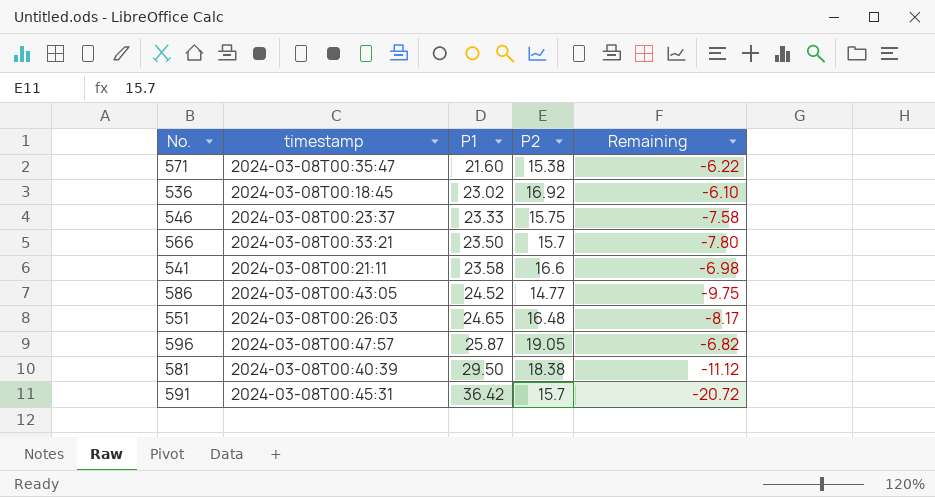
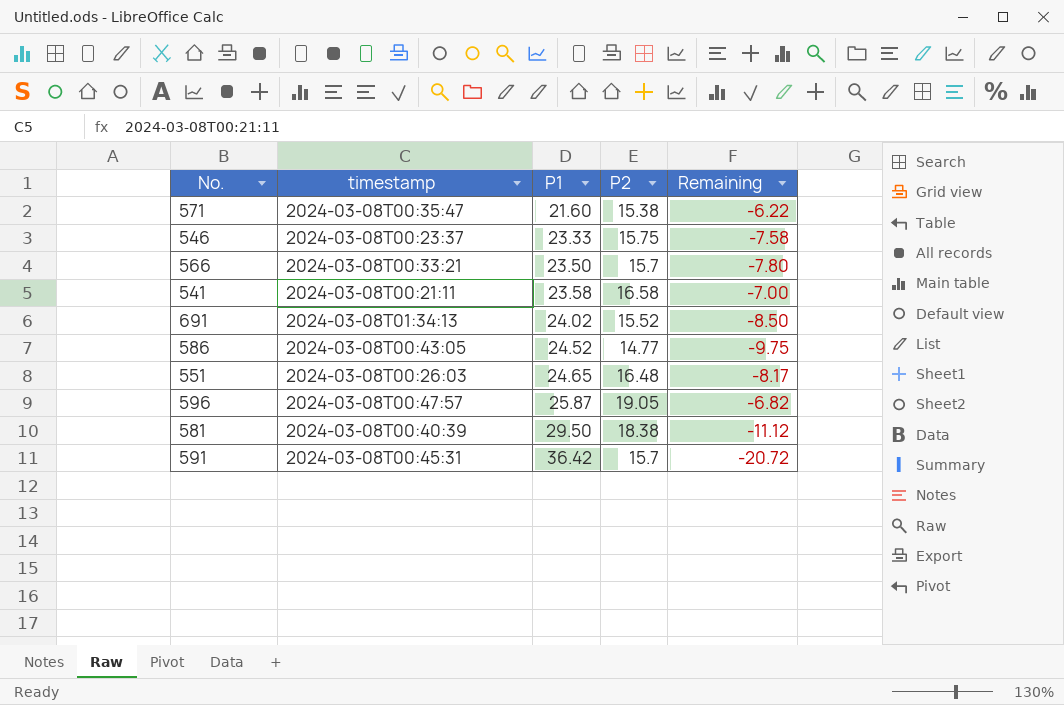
row 536: 2024-03-08T00:18:45 | 23.02 | 16.92 | -6.10 -> none
541 | P2: 16.6 -> 16.58
541 | Remaining: -6.98 -> -7.00
row 691: none -> 2024-03-08T01:34:13 | 24.02 | 15.52 | -8.50

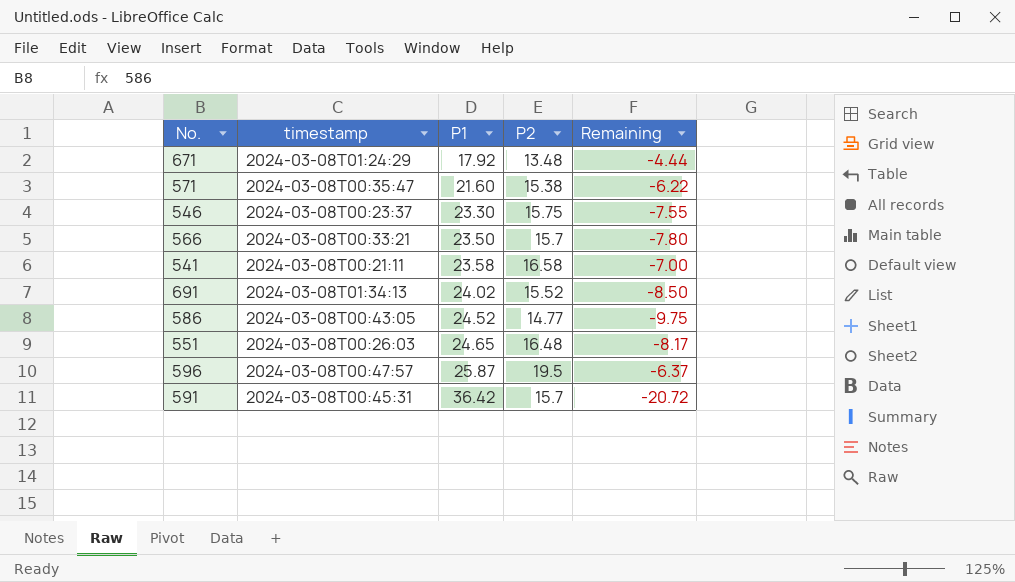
row 581: 2024-03-08T00:40:39 | 29.50 | 18.38 | -11.12 -> none
row 671: none -> 2024-03-08T01:24:29 | 17.92 | 13.48 | -4.44
546 | P1: 23.33 -> 23.30
546 | Remaining: -7.58 -> -7.55
596 | P2: 19.05 -> 19.5
596 | Remaining: -6.82 -> -6.37

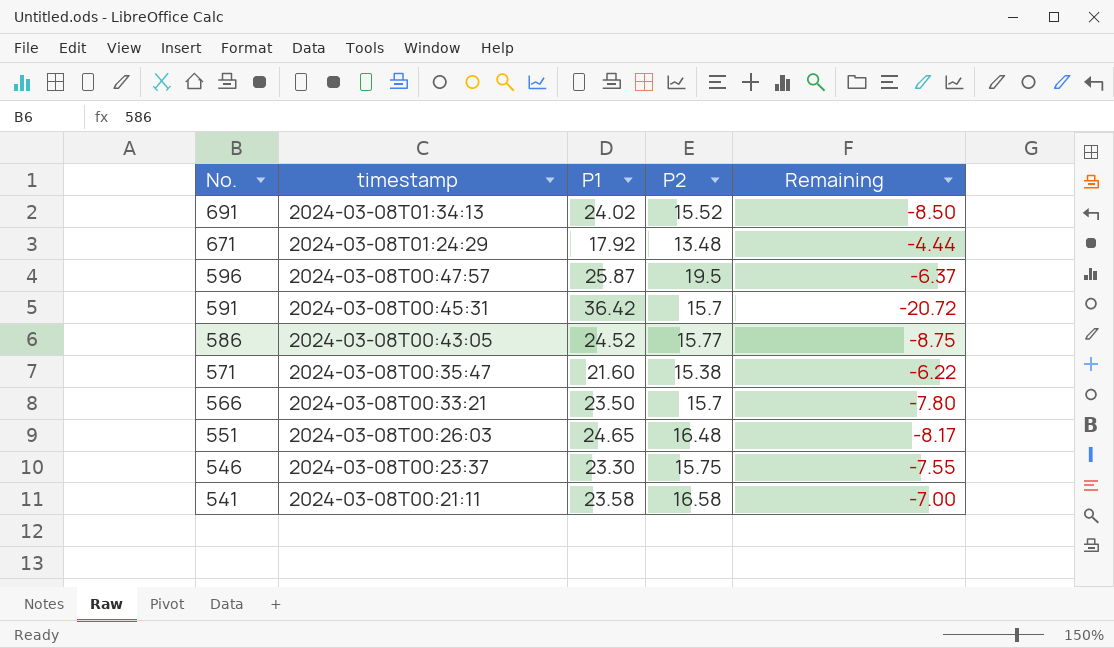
row order: P1 ascending -> No. descending
586 | P2: 14.77 -> 15.77
586 | Remaining: -9.75 -> -8.75

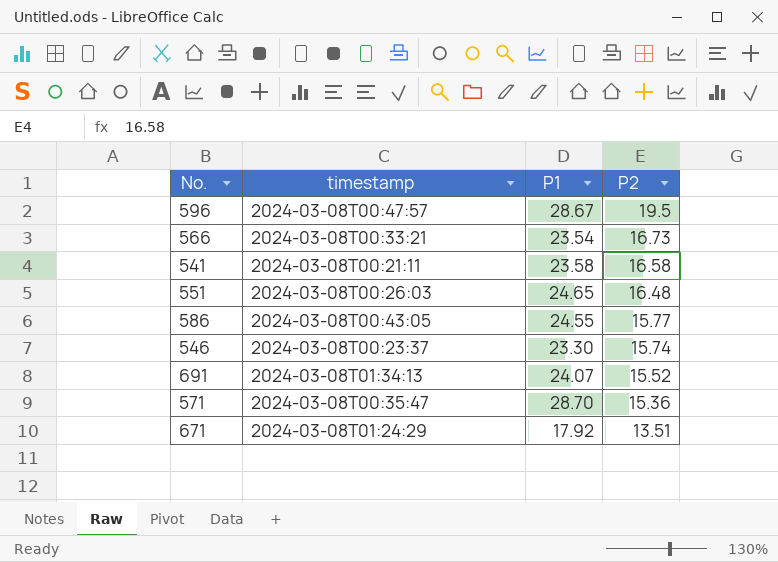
row order: No. descending -> P2 descending
column Remaining | formula: [P2] - [P1] -> none
row 591: 2024-03-08T00:45:31 | 36.42 | 15.7 | -20.72 -> none
596 | P1: 25.87 -> 28.67
566 | P1: 23.50 -> 23.54
566 | P2: 15.7 -> 16.73
586 | P1: 24.52 -> 24.55
546 | P2: 15.75 -> 15.74
691 | P1: 24.02 -> 24.07
571 | P1: 21.60 -> 28.70
571 | P2: 15.38 -> 15.36
671 | P2: 13.48 -> 13.51

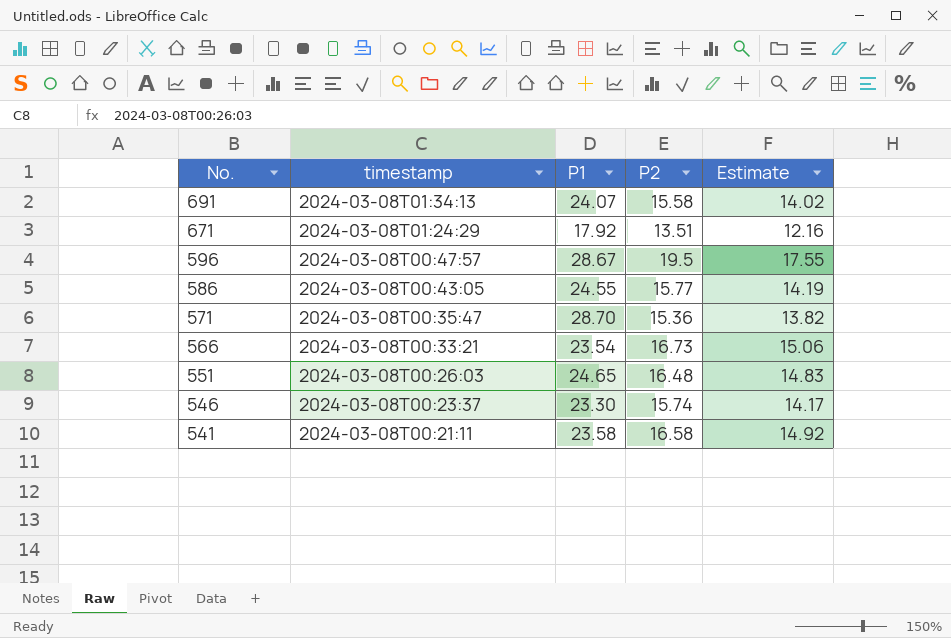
row order: P2 descending -> No. descending
column Estimate | formula: none -> [P2] * 0.9
691 | P2: 15.52 -> 15.58

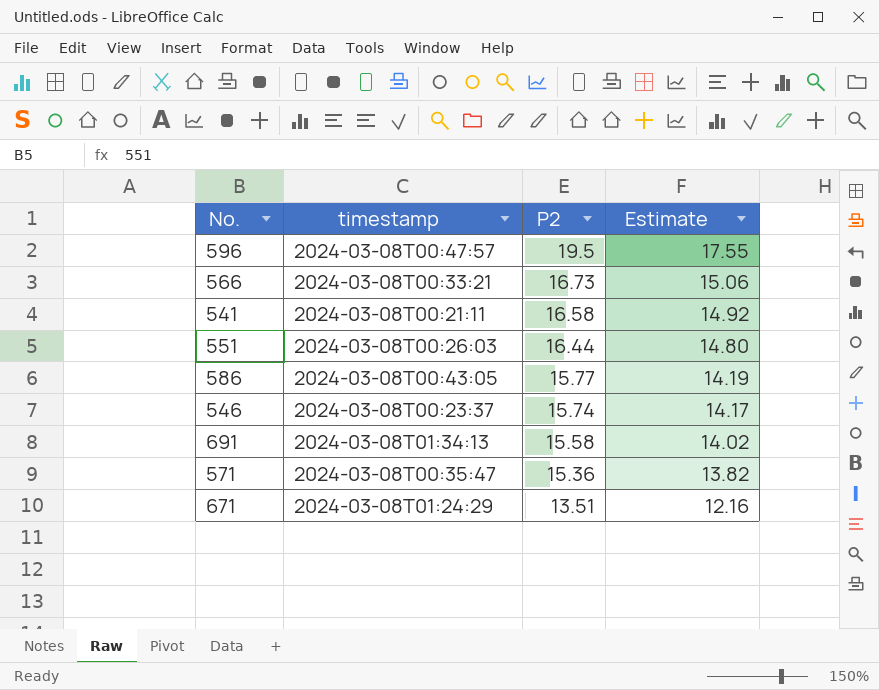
row order: No. descending -> P2 descending
column P1 | position: 3 -> none
551 | P2: 16.48 -> 16.44
551 | Estimate: 14.83 -> 14.80

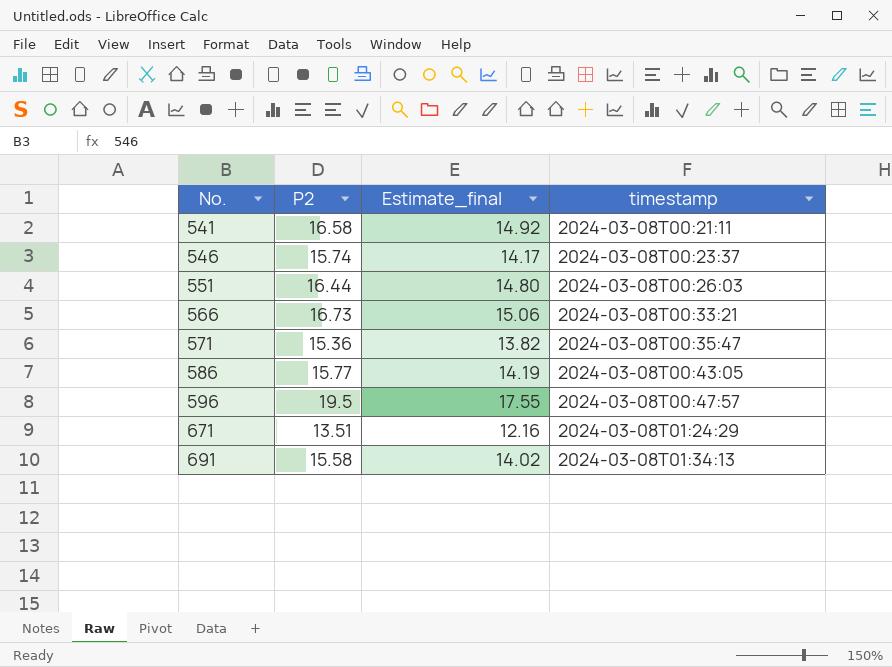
row order: P2 descending -> No. ascending
column name: Estimate -> Estimate_final
column timestamp | position: 2 -> 4

